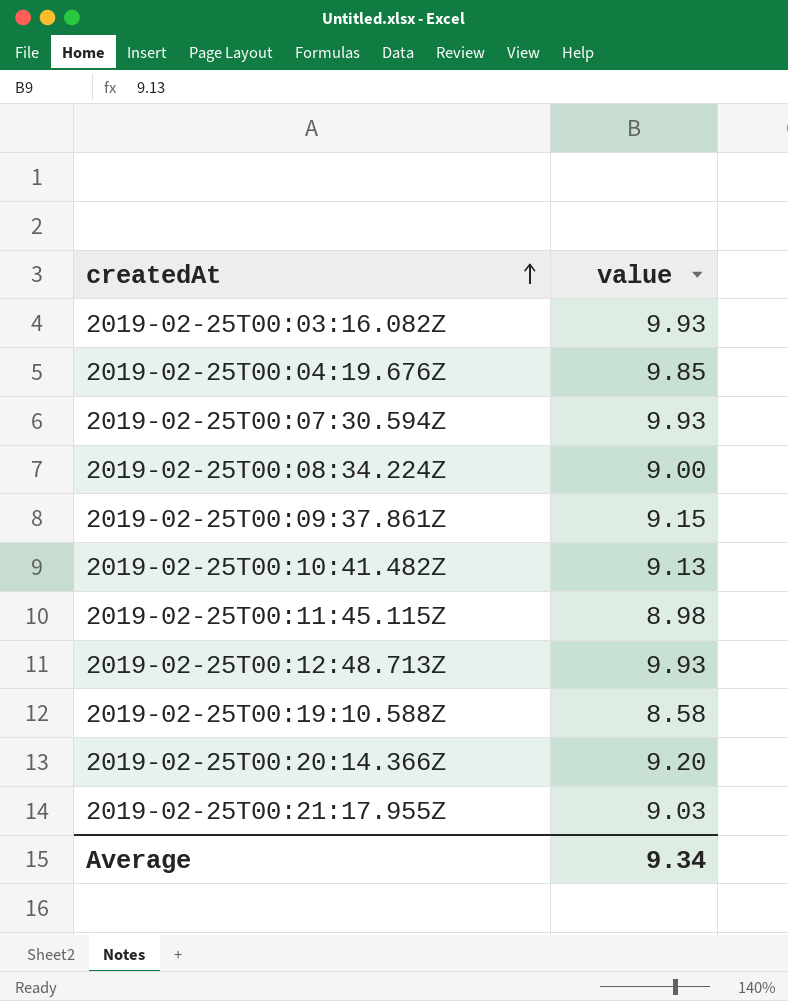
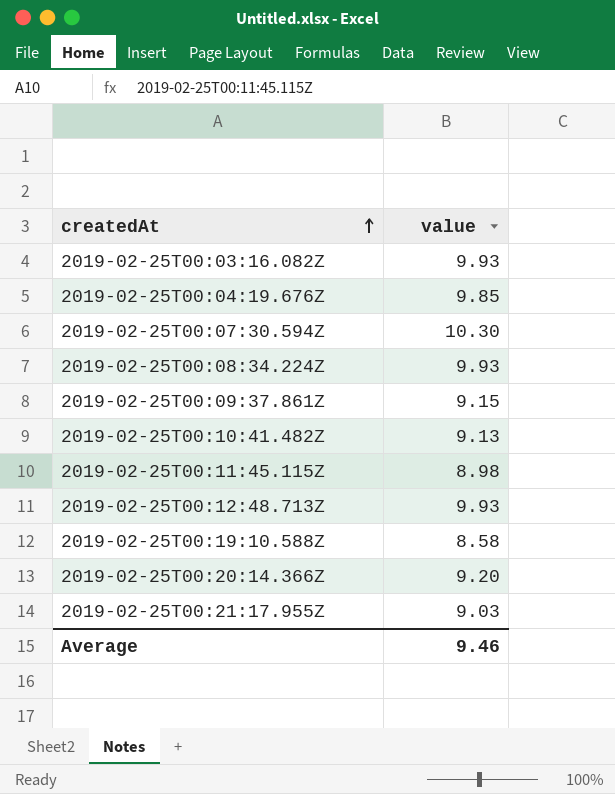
2019-02-25T00:07:30.594Z | value: 9.93 -> 10.30
2019-02-25T00:08:34.224Z | value: 9.00 -> 9.93
Average | value: 9.34 -> 9.46

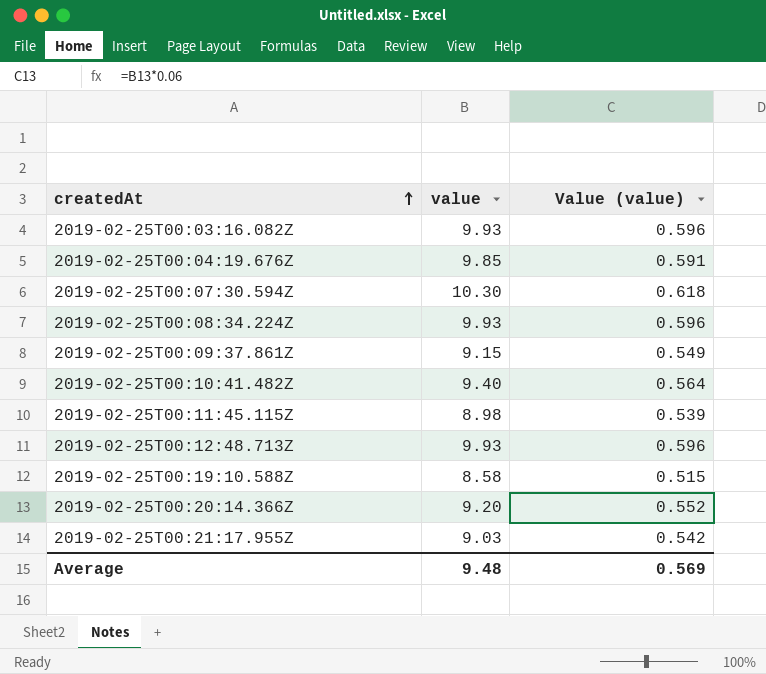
column Value (value) | formula: none -> [value] * 0.06
2019-02-25T00:10:41.482Z | value: 9.13 -> 9.40
Average | value: 9.46 -> 9.48

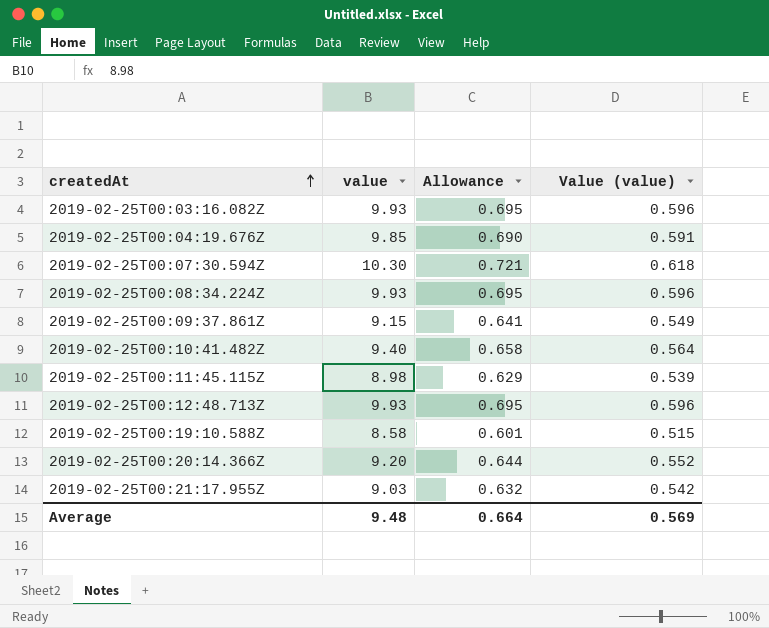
column Allowance | formula: none -> [value] * 0.07

